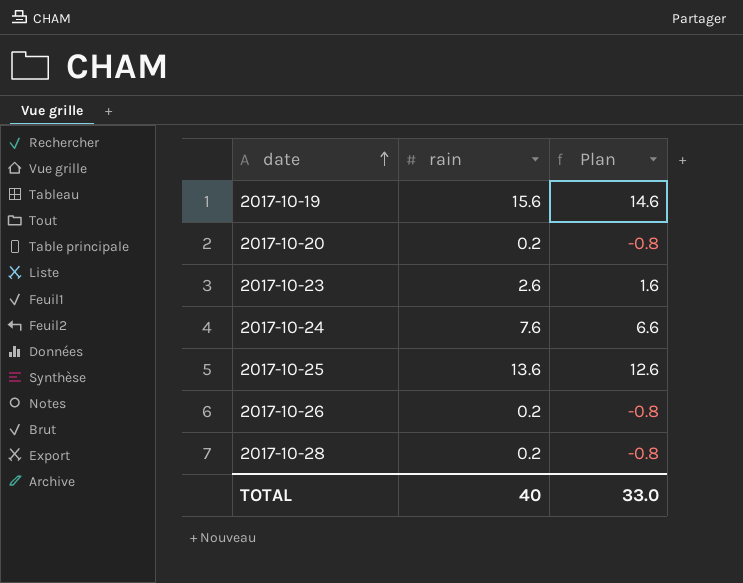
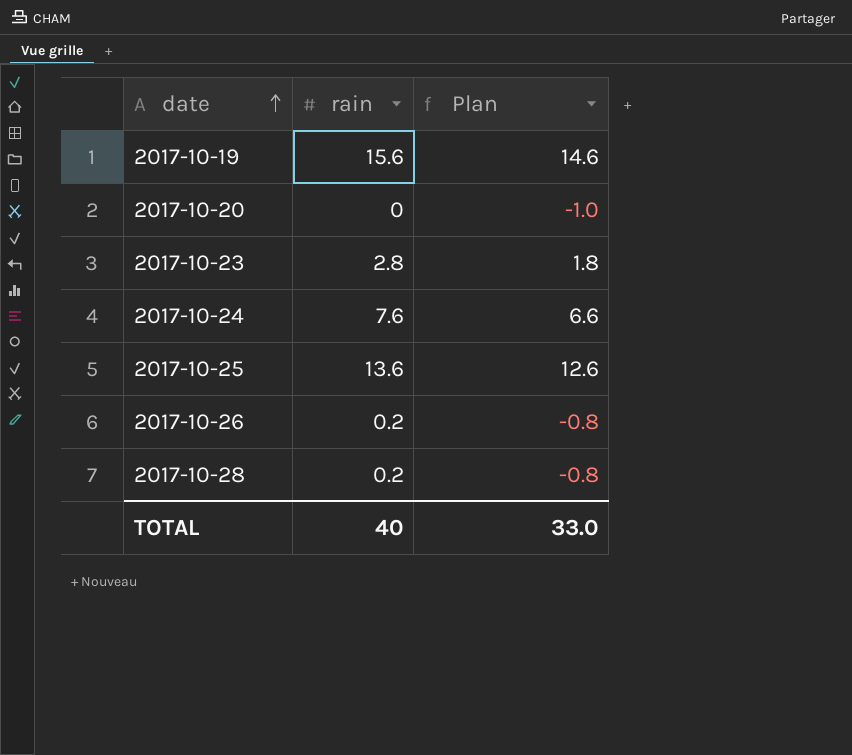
2017-10-20 | rain: 0.2 -> 0
2017-10-20 | Plan: -0.8 -> -1.0
2017-10-23 | rain: 2.6 -> 2.8
2017-10-23 | Plan: 1.6 -> 1.8

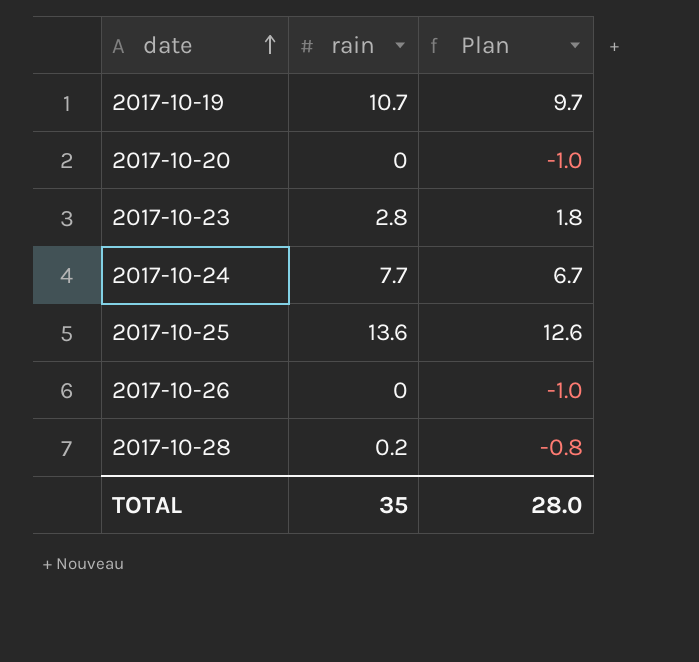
2017-10-19 | rain: 15.6 -> 10.7
2017-10-19 | Plan: 14.6 -> 9.7
2017-10-24 | rain: 7.6 -> 7.7
2017-10-24 | Plan: 6.6 -> 6.7
2017-10-26 | rain: 0.2 -> 0
2017-10-26 | Plan: -0.8 -> -1.0
TOTAL | rain: 40 -> 35
TOTAL | Plan: 33.0 -> 28.0

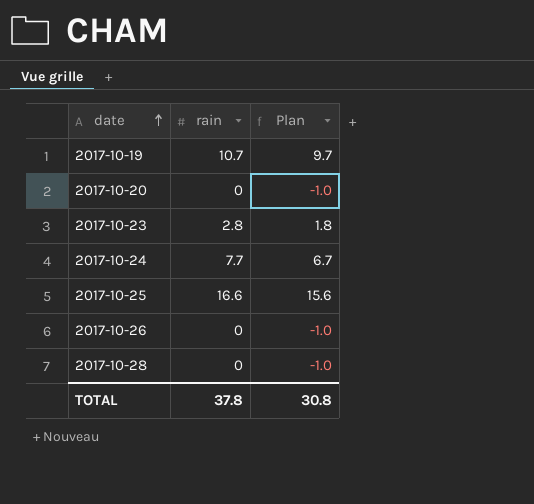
2017-10-25 | rain: 13.6 -> 16.6
2017-10-25 | Plan: 12.6 -> 15.6
2017-10-28 | rain: 0.2 -> 0
2017-10-28 | Plan: -0.8 -> -1.0
TOTAL | rain: 35 -> 37.8
TOTAL | Plan: 28.0 -> 30.8

